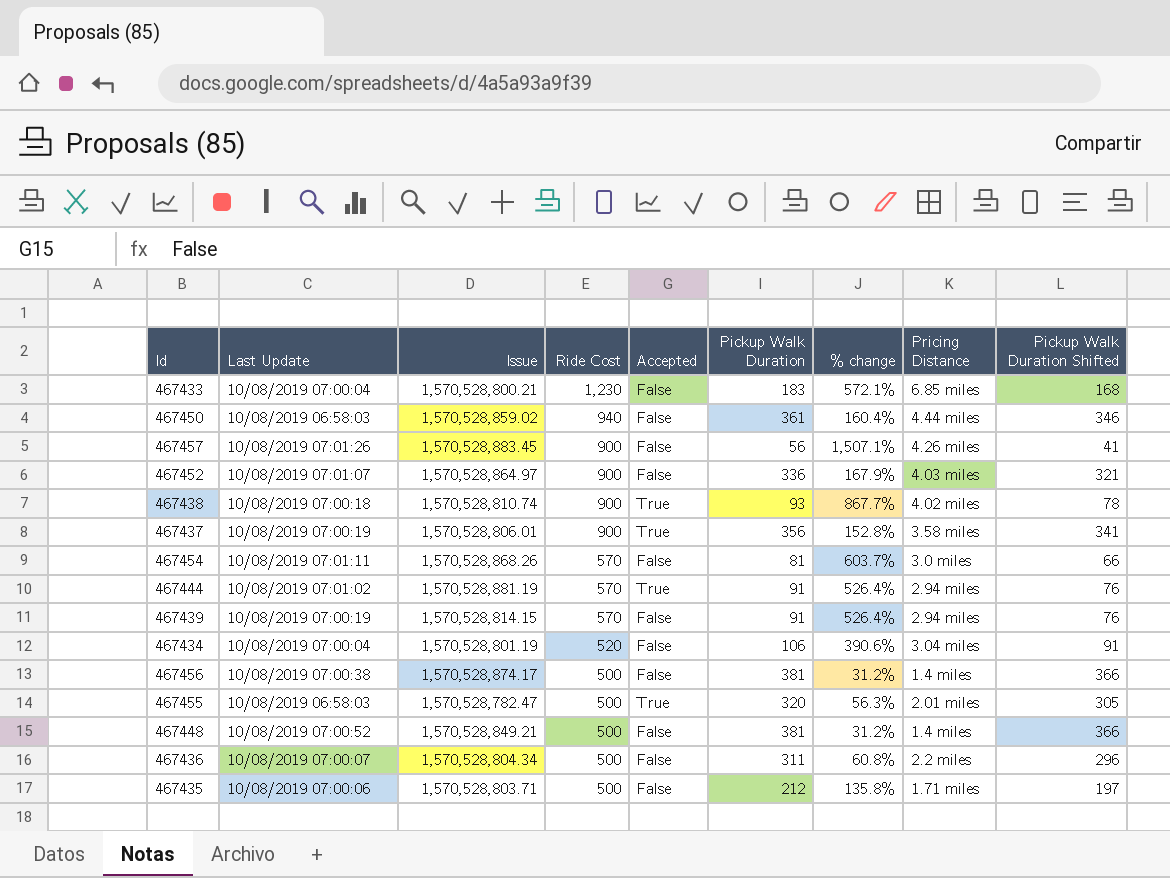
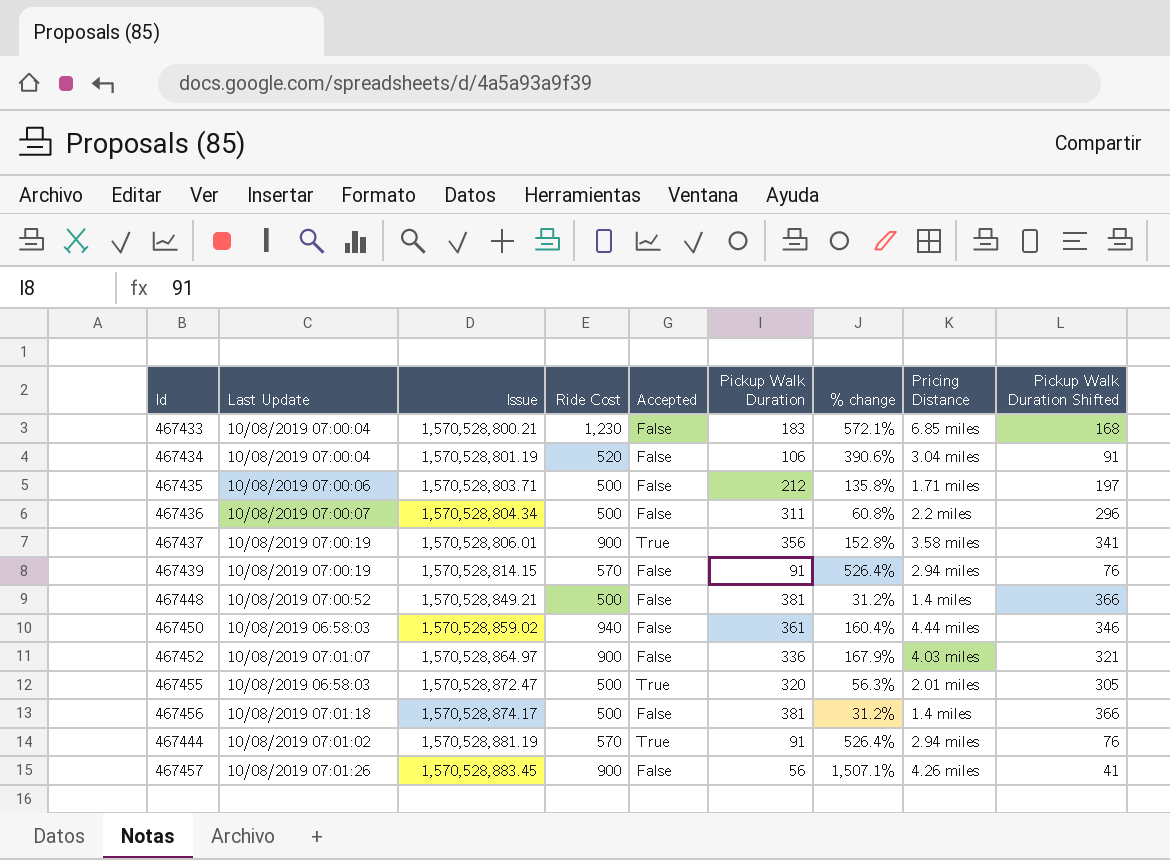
row order: Ride Cost descending -> Issue ascending
row 467438: 10/08/2019 07:00:18 | 1,570,528,810.74 | 900 | True | 93 | 867.7% | 4.02 miles | 78 -> none
row 467454: 10/08/2019 07:01:11 | 1,570,528,868.26 | 570 | False | 81 | 603.7% | 3.0 miles | 66 -> none
467455 | Issue: 1,570,528,782.47 -> 1,570,528,872.47
467456 | Last Update: 10/08/2019 07:00:38 -> 10/08/2019 07:01:18

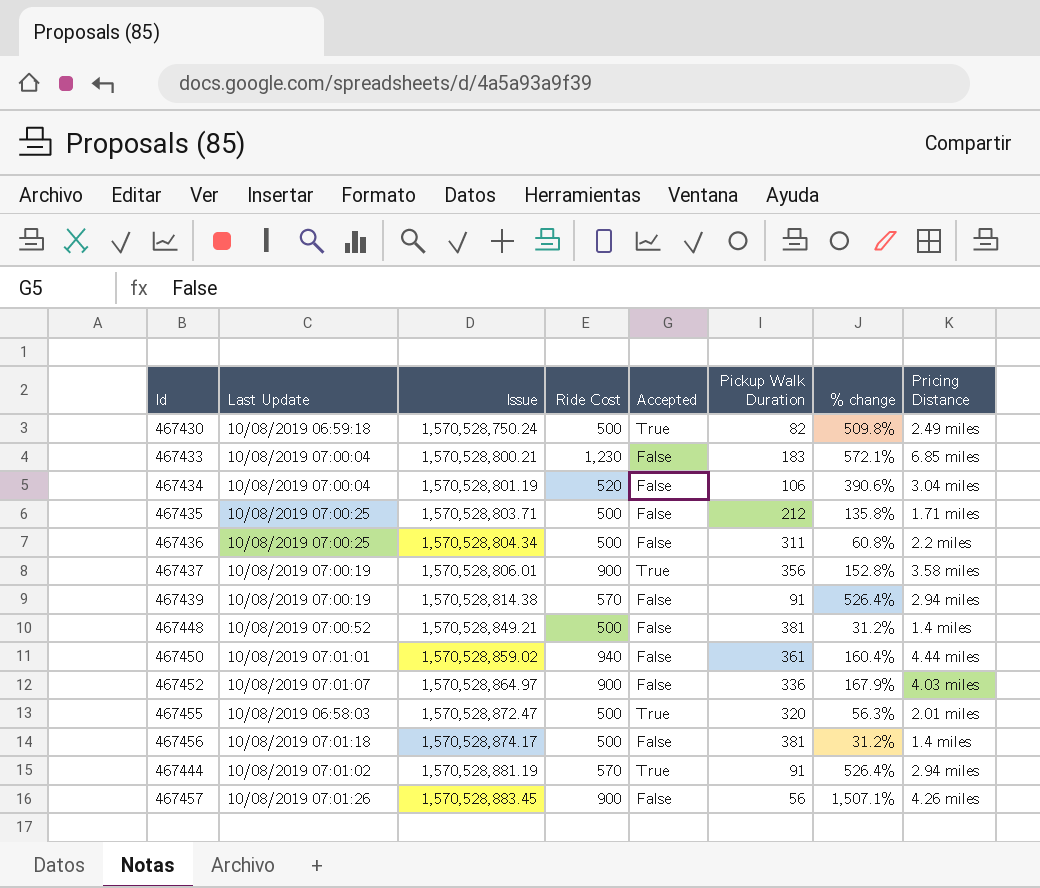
column Pickup Walk Duration Shifted | formula: [Pickup Walk Duration] - 15 -> none
row 467430: none -> 10/08/2019 06:59:18 | 1,570,528,750.24 | 500 | True | 82 | 509.8% | 2.49 miles
467435 | Last Update: 10/08/2019 07:00:06 -> 10/08/2019 07:00:25
467436 | Last Update: 10/08/2019 07:00:07 -> 10/08/2019 07:00:25
467439 | Issue: 1,570,528,814.15 -> 1,570,528,814.38
467450 | Last Update: 10/08/2019 06:58:03 -> 10/08/2019 07:01:01

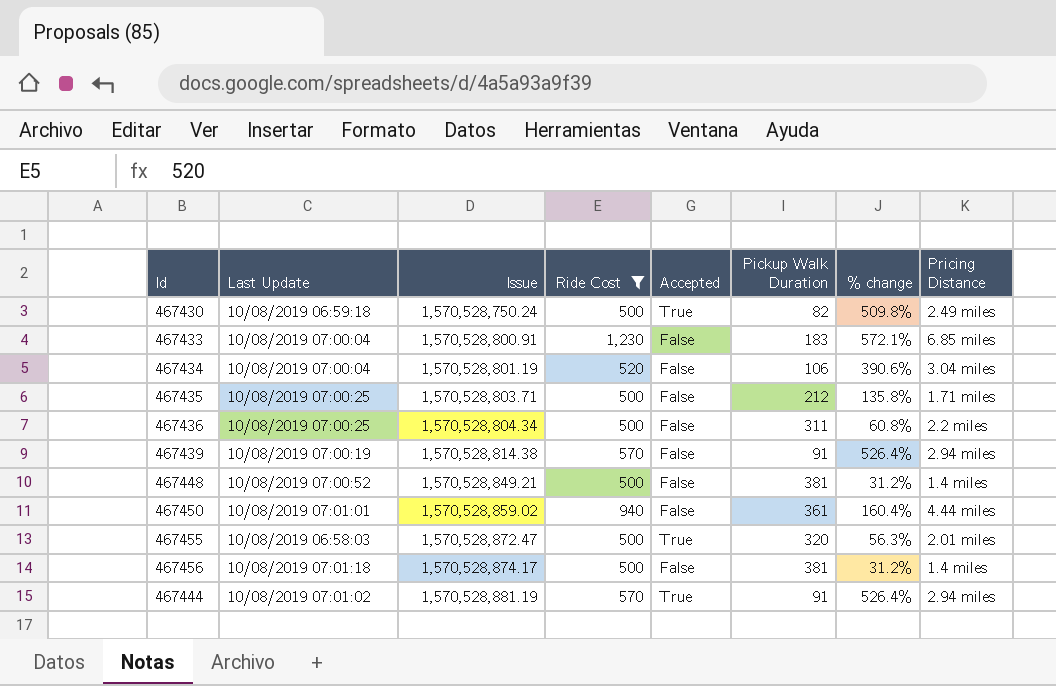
filter: none -> Ride Cost != 900
467433 | Issue: 1,570,528,800.21 -> 1,570,528,800.91

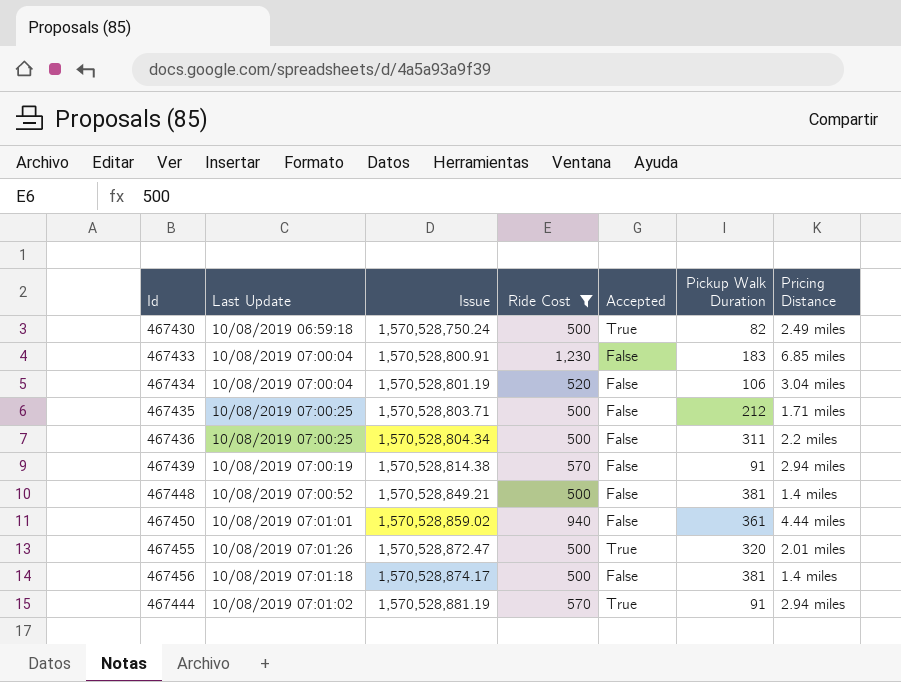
column % change | formula: ([Ride Cost] - [Pickup Walk Duration]) / [Pickup Walk Duration] -> none
467455 | Last Update: 10/08/2019 06:58:03 -> 10/08/2019 07:01:26

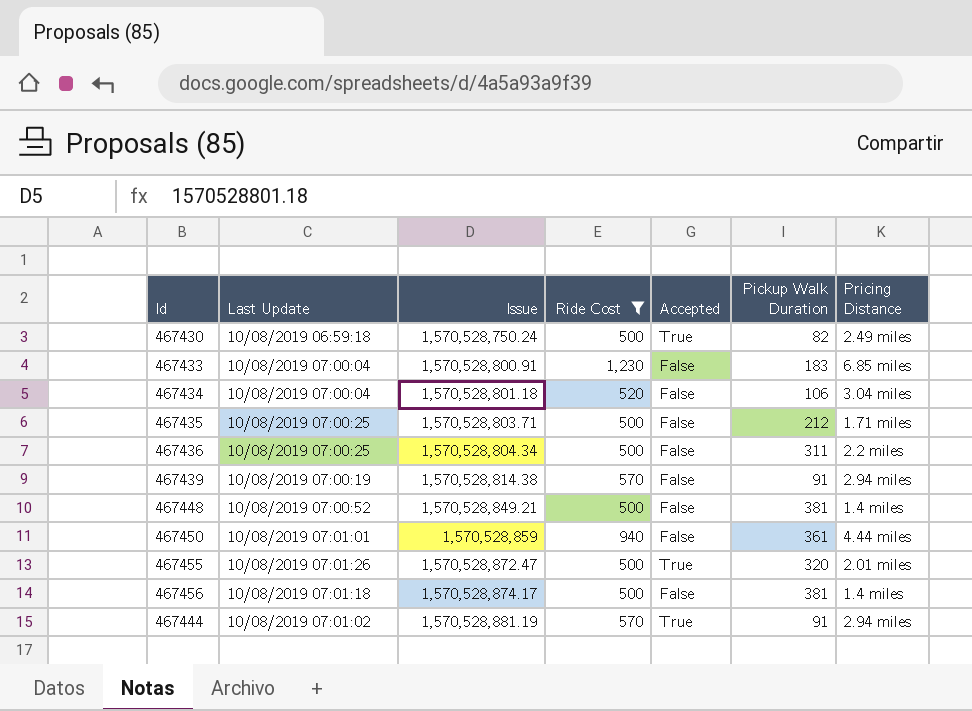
467434 | Issue: 1,570,528,801.19 -> 1,570,528,801.18
467450 | Issue: 1,570,528,859.02 -> 1,570,528,859

